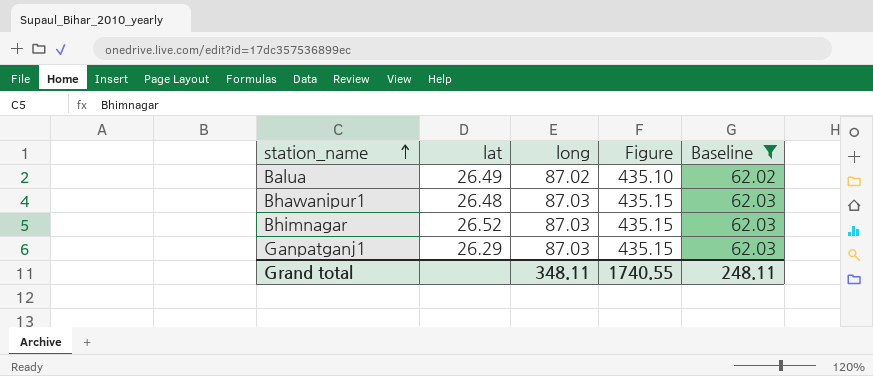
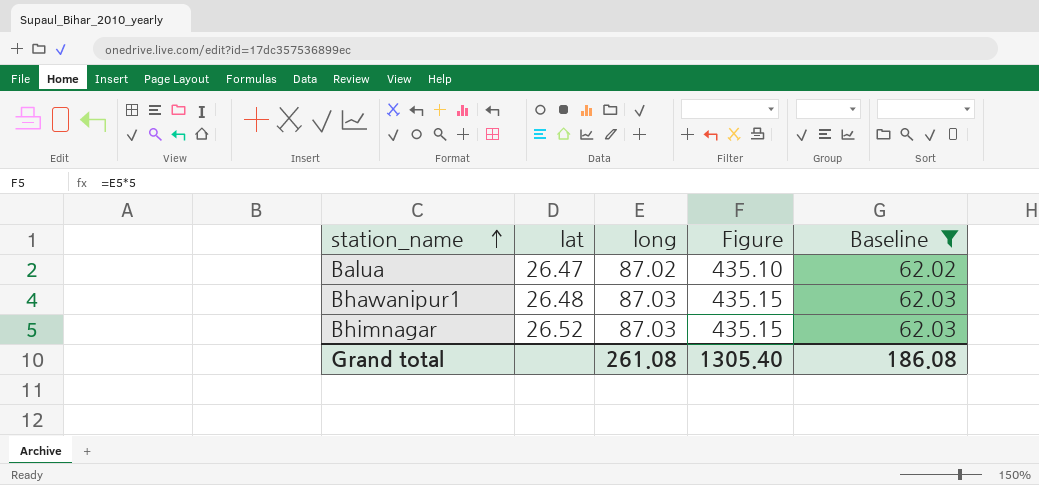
row Ganpatganj1: 26.29 | 87.03 | 435.15 | 62.03 -> none
Balua | lat: 26.49 -> 26.47
Grand total | long: 348.11 -> 261.08
Grand total | Figure: 1740.55 -> 1305.40
Grand total | Baseline: 248.11 -> 186.08

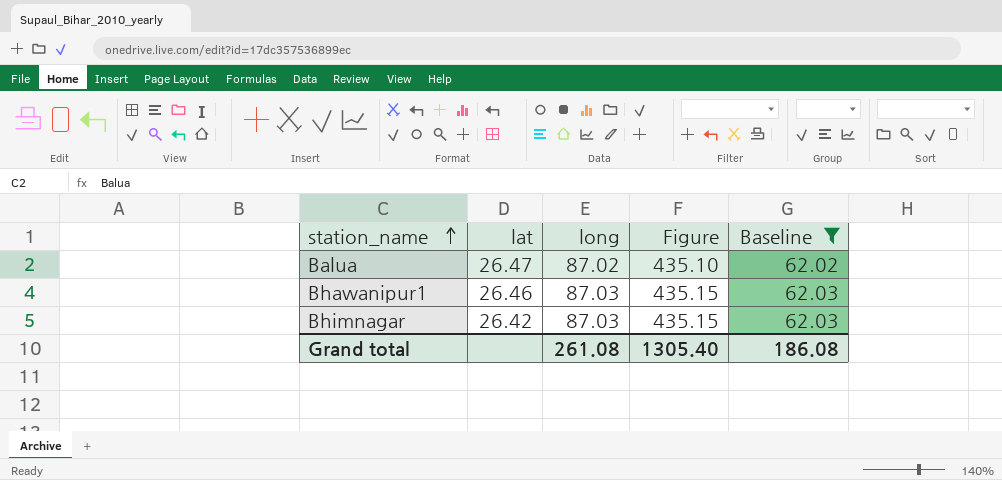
Bhawanipur1 | lat: 26.48 -> 26.46
Bhimnagar | lat: 26.52 -> 26.42

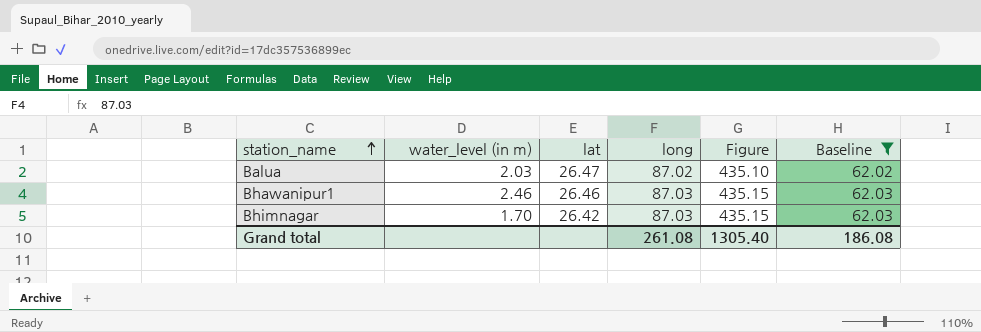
column water_level (in m) | position: none -> 2

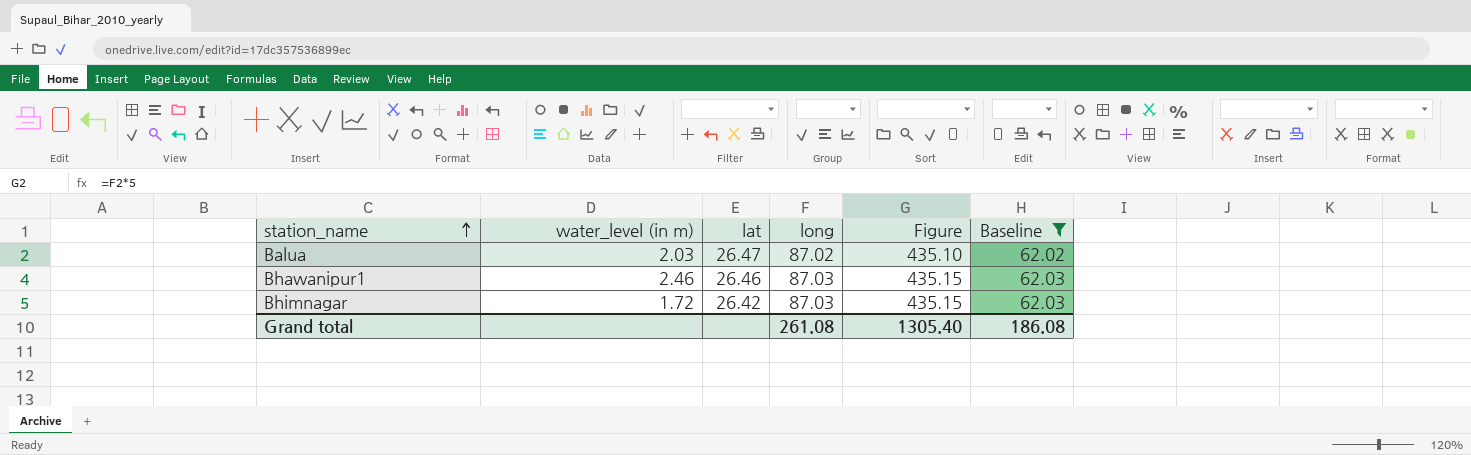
Bhimnagar | water_level (in m): 1.70 -> 1.72

